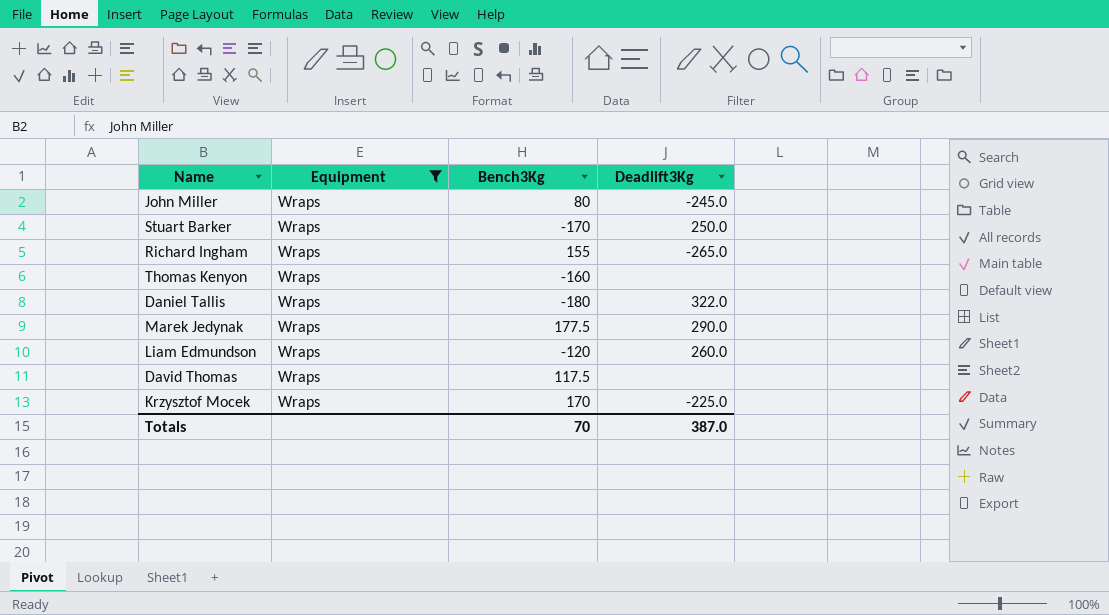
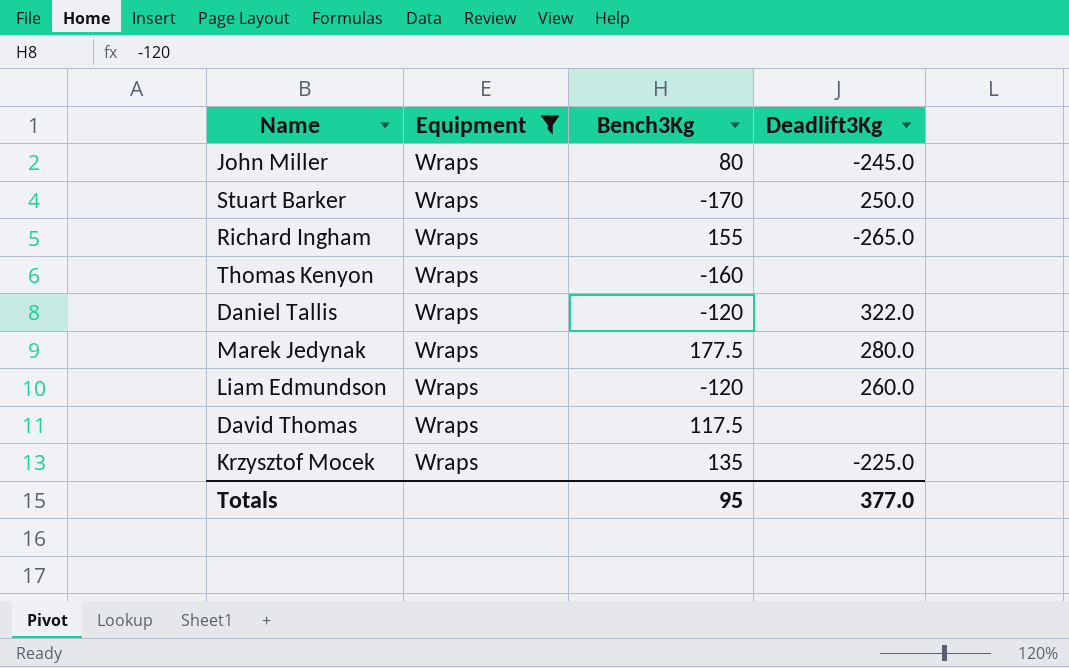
Daniel Tallis | Bench3Kg: -180 -> -120
Marek Jedynak | Deadlift3Kg: 290.0 -> 280.0
Krzysztof Mocek | Bench3Kg: 170 -> 135
Totals | Bench3Kg: 70 -> 95
Totals | Deadlift3Kg: 387.0 -> 377.0

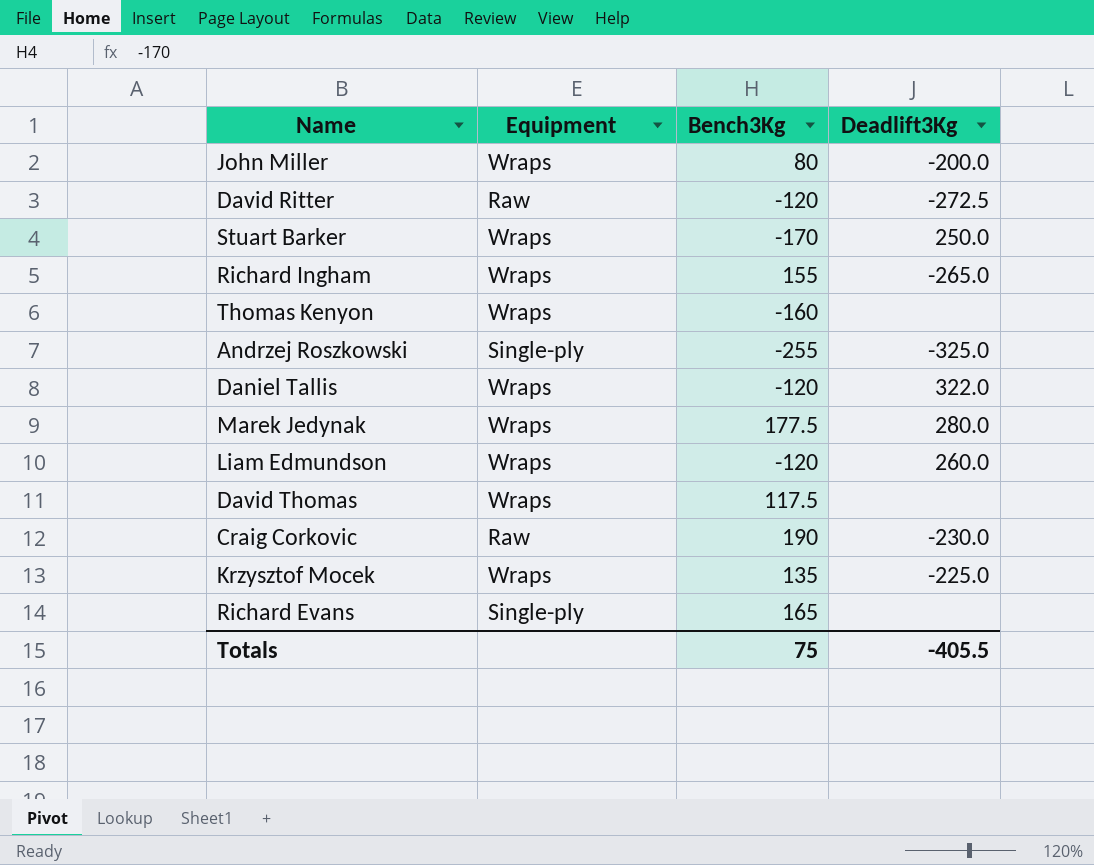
filter: Equipment = Wraps -> none
John Miller | Deadlift3Kg: -245.0 -> -200.0
Totals | Bench3Kg: 95 -> 75
Totals | Deadlift3Kg: 377.0 -> -405.5

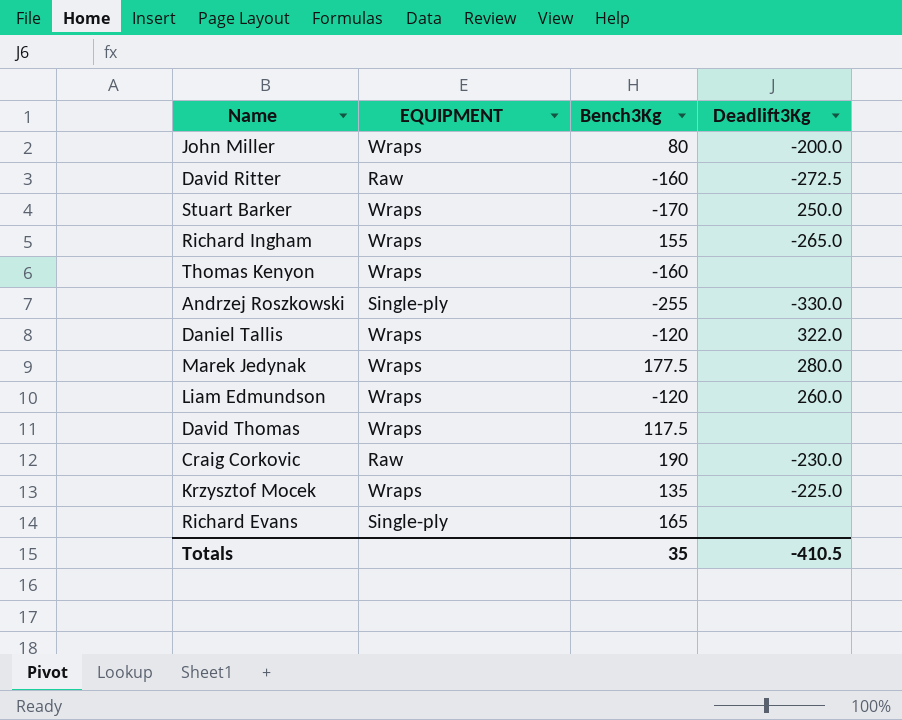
column name: Equipment -> EQUIPMENT
David Ritter | Bench3Kg: -120 -> -160
Andrzej Roszkowski | Deadlift3Kg: -325.0 -> -330.0
Totals | Bench3Kg: 75 -> 35
Totals | Deadlift3Kg: -405.5 -> -410.5

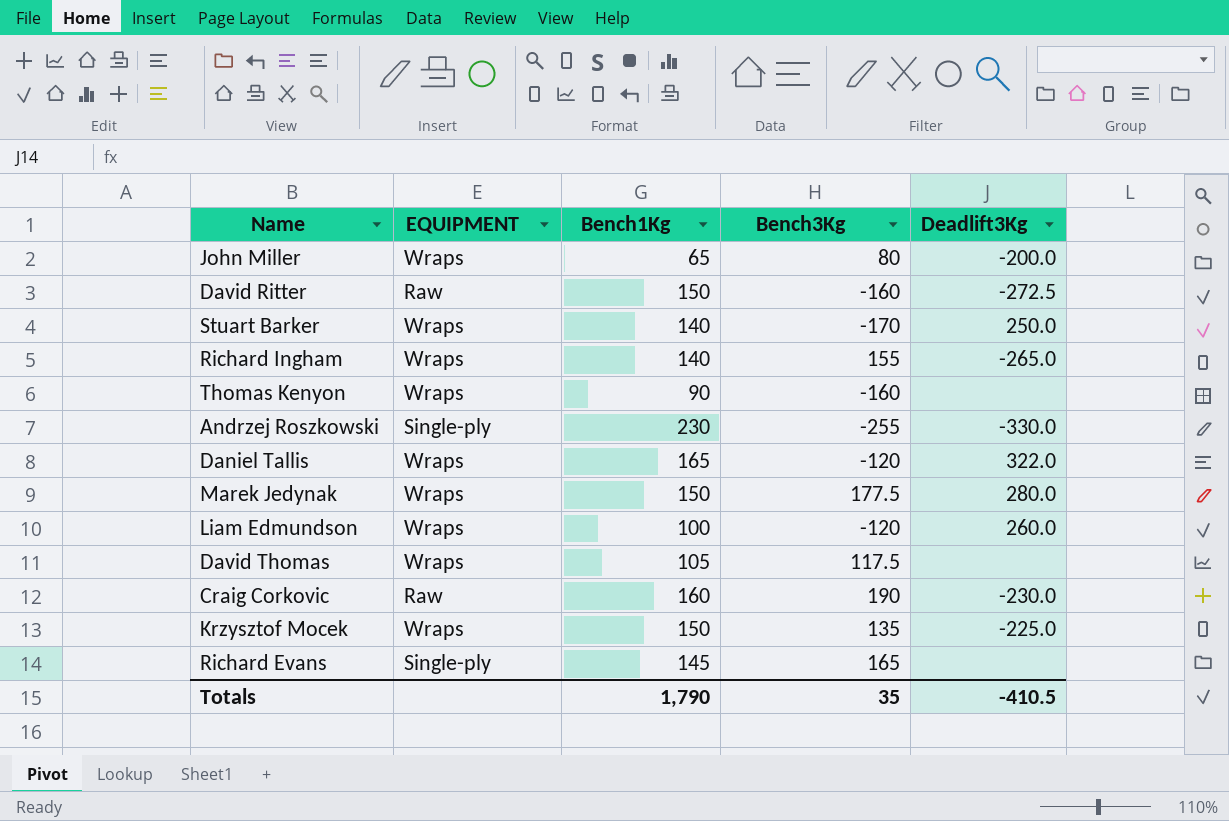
column Bench1Kg | position: none -> 3

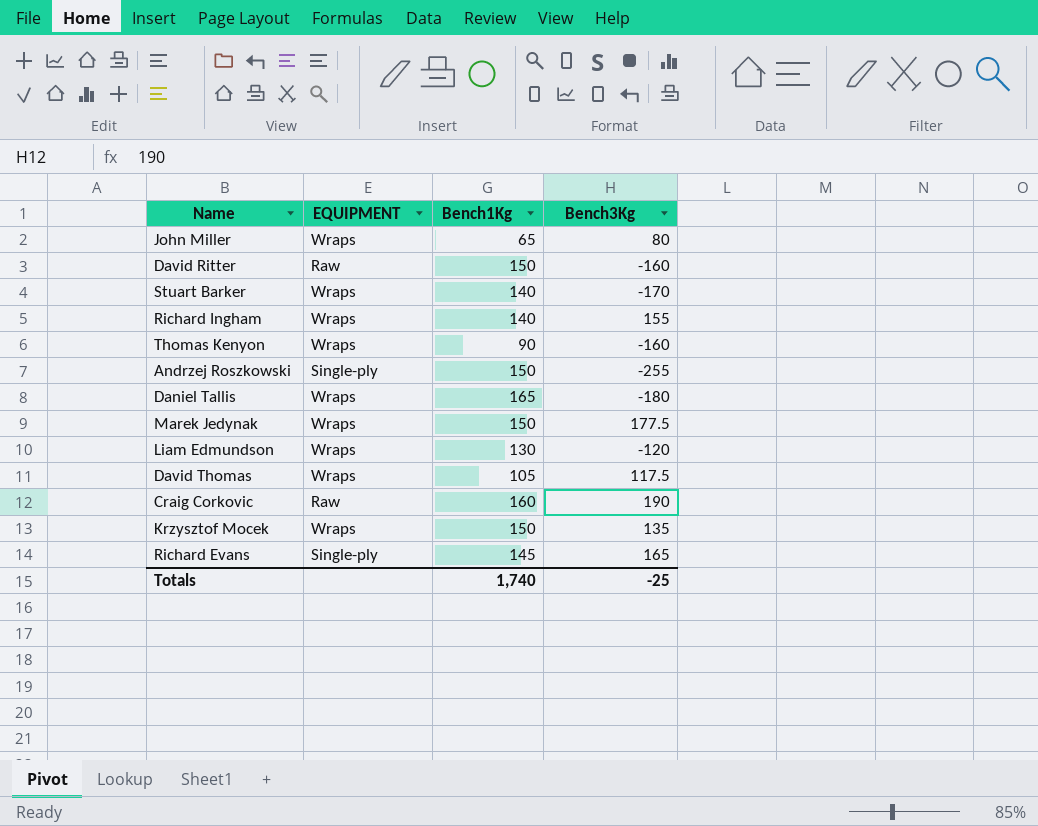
column Deadlift3Kg | position: 5 -> none
Andrzej Roszkowski | Bench1Kg: 230 -> 150
Daniel Tallis | Bench3Kg: -120 -> -180
Liam Edmundson | Bench1Kg: 100 -> 130
Totals | Bench1Kg: 1,790 -> 1,740
Totals | Bench3Kg: 35 -> -25

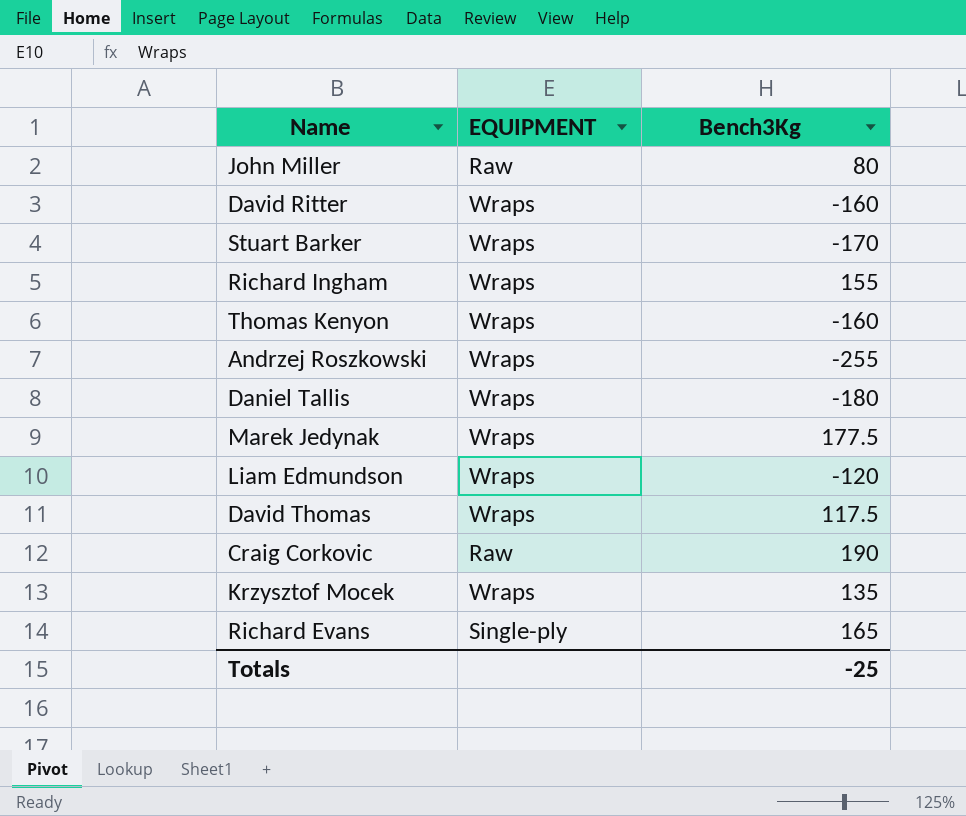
column Bench1Kg | position: 3 -> none
John Miller | EQUIPMENT: Wraps -> Raw
David Ritter | EQUIPMENT: Raw -> Wraps
Andrzej Roszkowski | EQUIPMENT: Single-ply -> Wraps

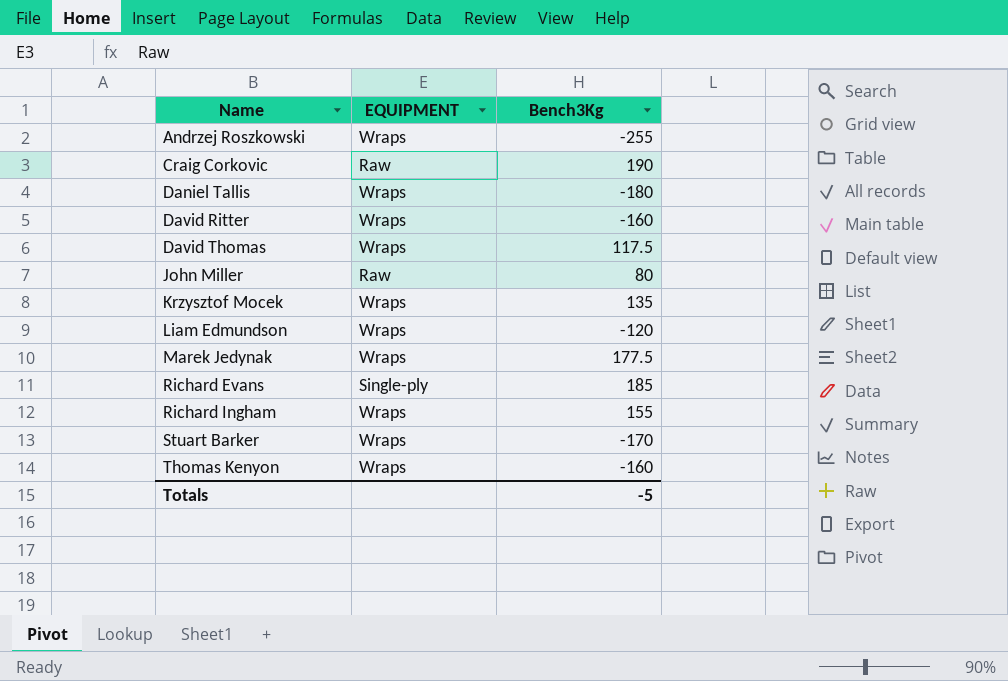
row order: none -> Name ascending
Richard Evans | Bench3Kg: 165 -> 185
Totals | Bench3Kg: -25 -> -5

